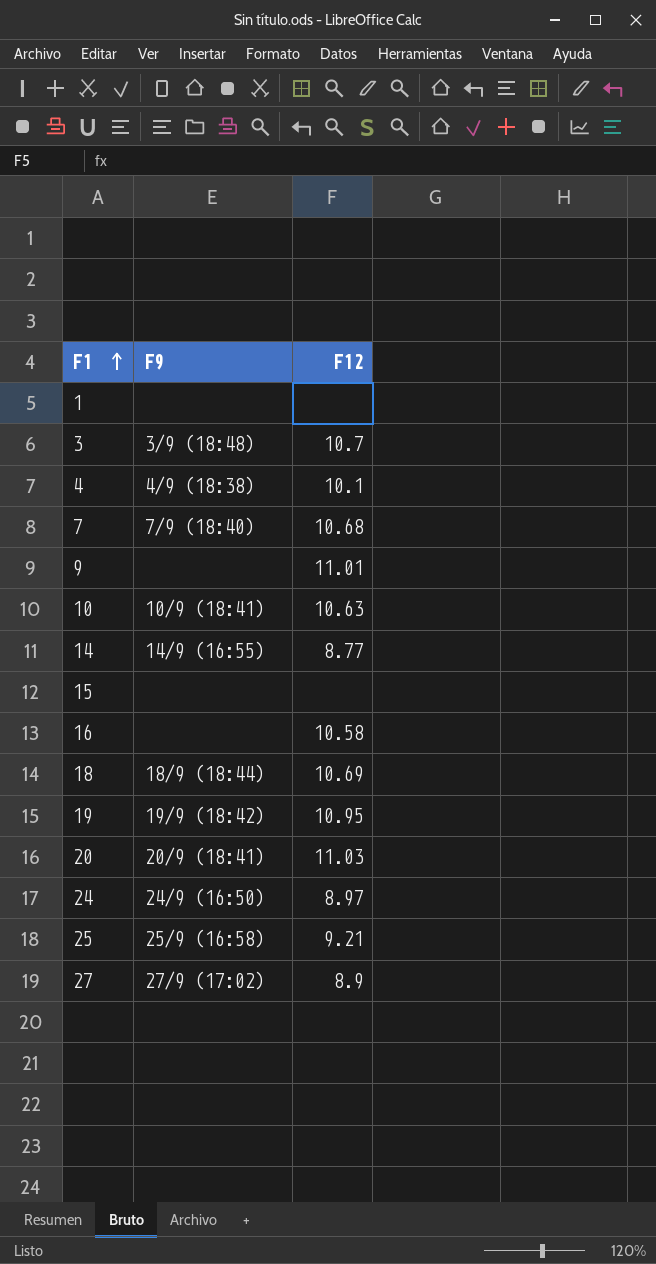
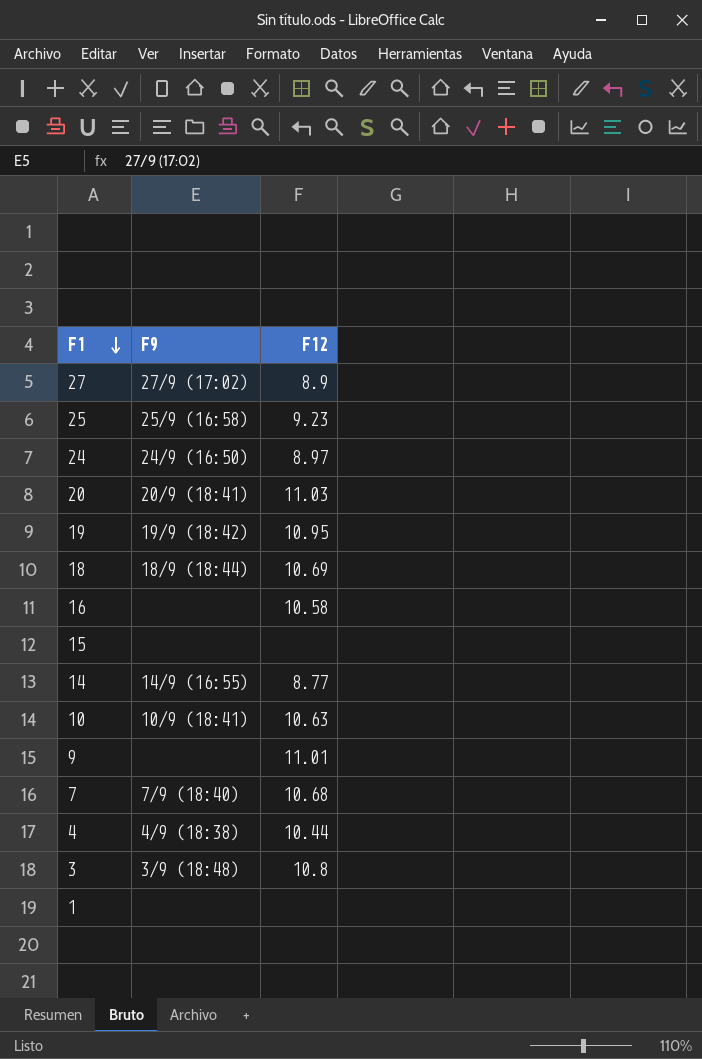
row order: F1 ascending -> F1 descending
25 | F12: 9.21 -> 9.23
4 | F12: 10.1 -> 10.44
3 | F12: 10.7 -> 10.8

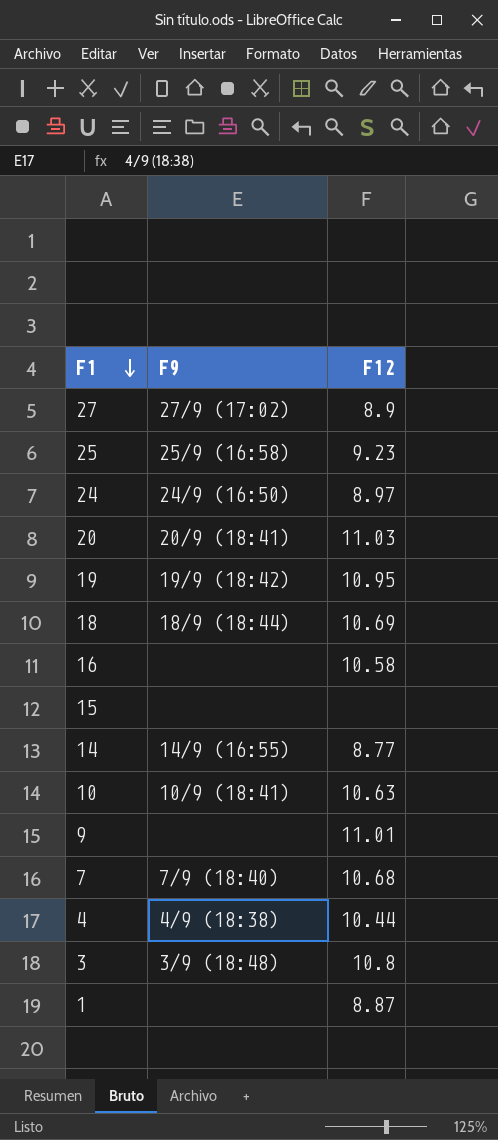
1 | F12: none -> 8.87

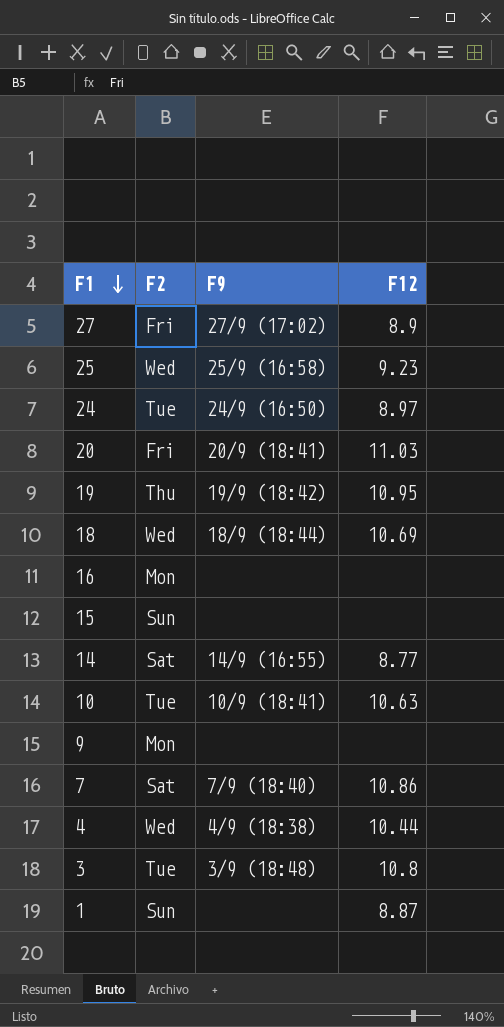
column F2 | position: none -> 2
16 | F12: 10.58 -> none
9 | F12: 11.01 -> none
7 | F12: 10.68 -> 10.86

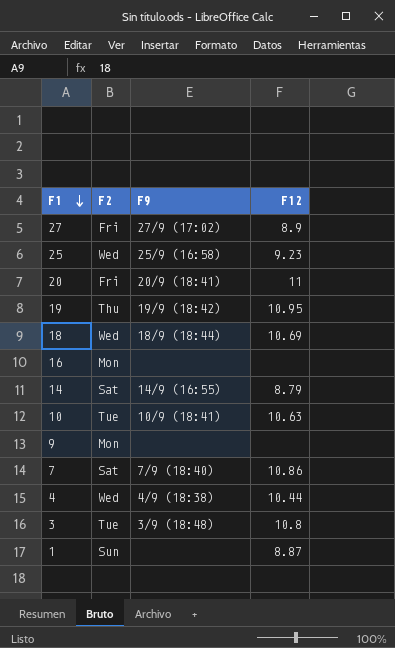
row 24: Tue | 24/9 (16:50) | 8.97 -> none
row 15: Sun | none | none -> none
20 | F12: 11.03 -> 11
14 | F12: 8.77 -> 8.79

